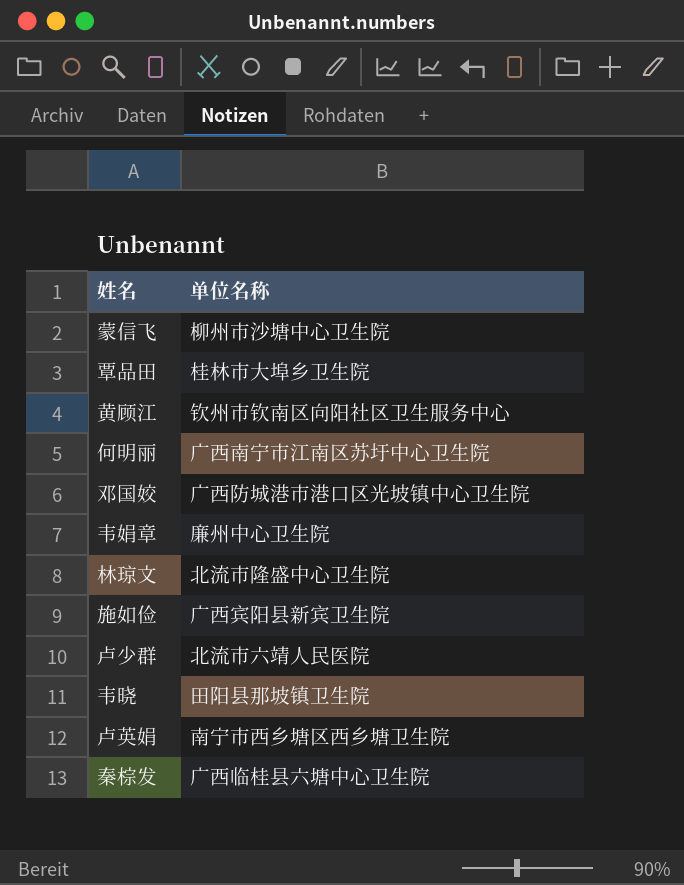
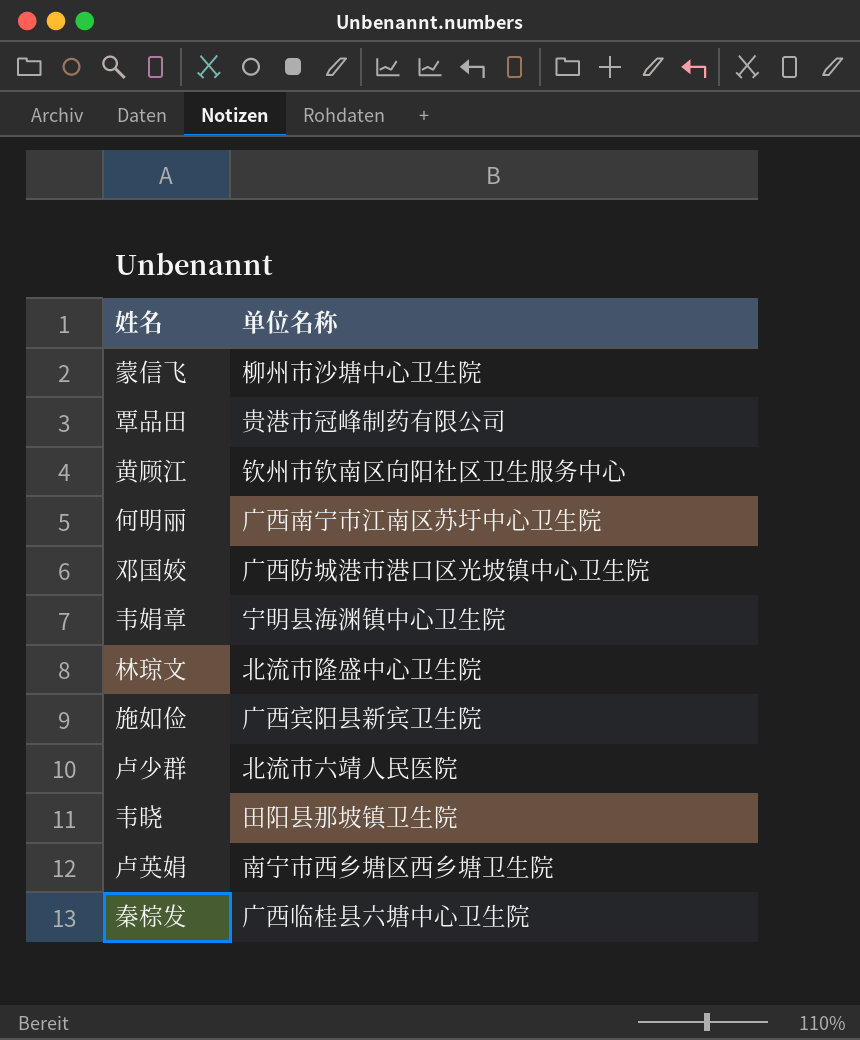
覃品田 | 单位名称: 桂林市大埠乡卫生院 -> 贵港市冠峰制药有限公司
韦娟章 | 单位名称: 廉州中心卫生院 -> 宁明县海渊镇中心卫生院

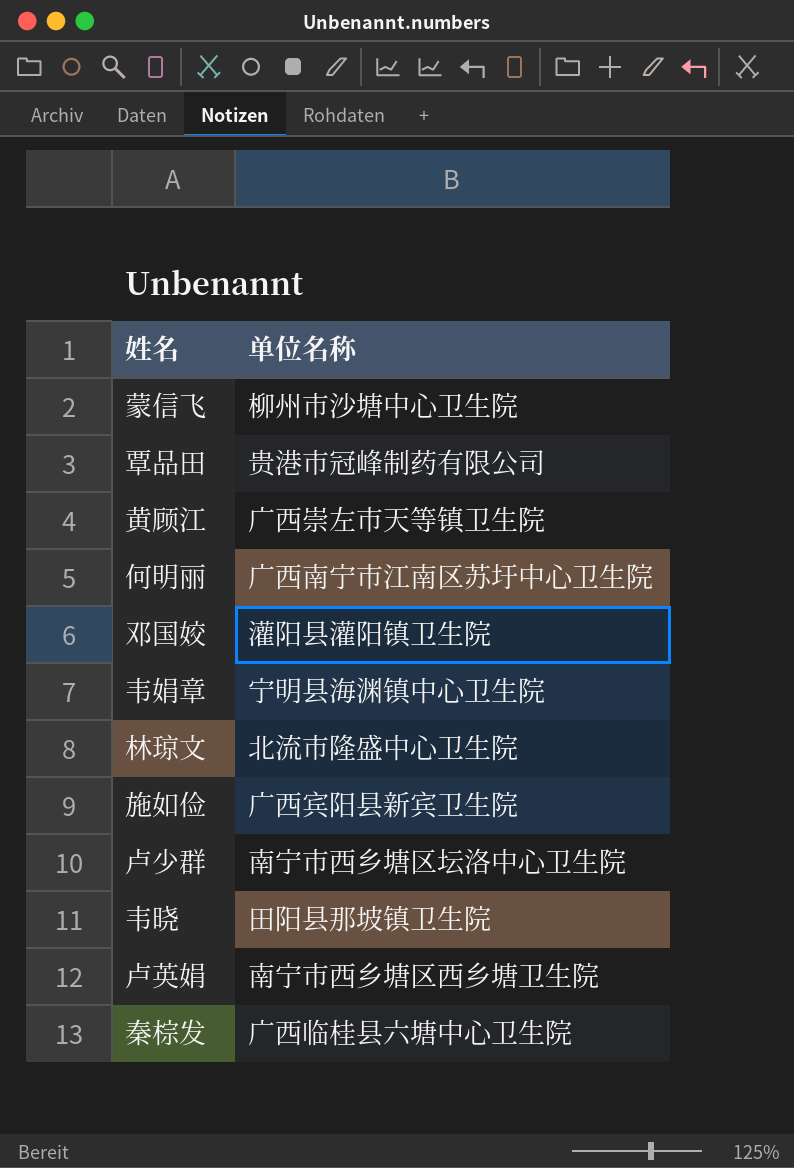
黄顾江 | 单位名称: 钦州市钦南区向阳社区卫生服务中心 -> 广西崇左市天等镇卫生院
邓国姣 | 单位名称: 广西防城港市港口区光坡镇中心卫生院 -> 灌阳县灌阳镇卫生院
卢少群 | 单位名称: 北流市六靖人民医院 -> 南宁市西乡塘区坛洛中心卫生院

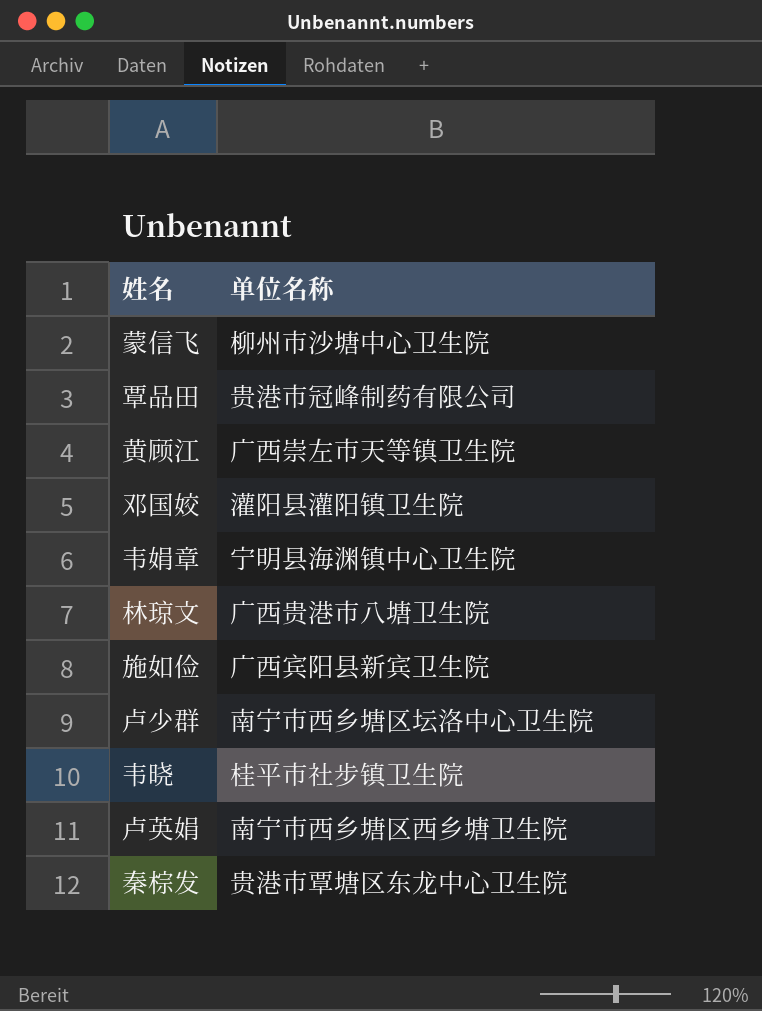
row 何明丽: 广西南宁市江南区苏圩中心卫生院 -> none
林琼文 | 单位名称: 北流市隆盛中心卫生院 -> 广西贵港市八塘卫生院
韦晓 | 单位名称: 田阳县那坡镇卫生院 -> 桂平市社步镇卫生院
秦棕发 | 单位名称: 广西临桂县六塘中心卫生院 -> 贵港市覃塘区东龙中心卫生院

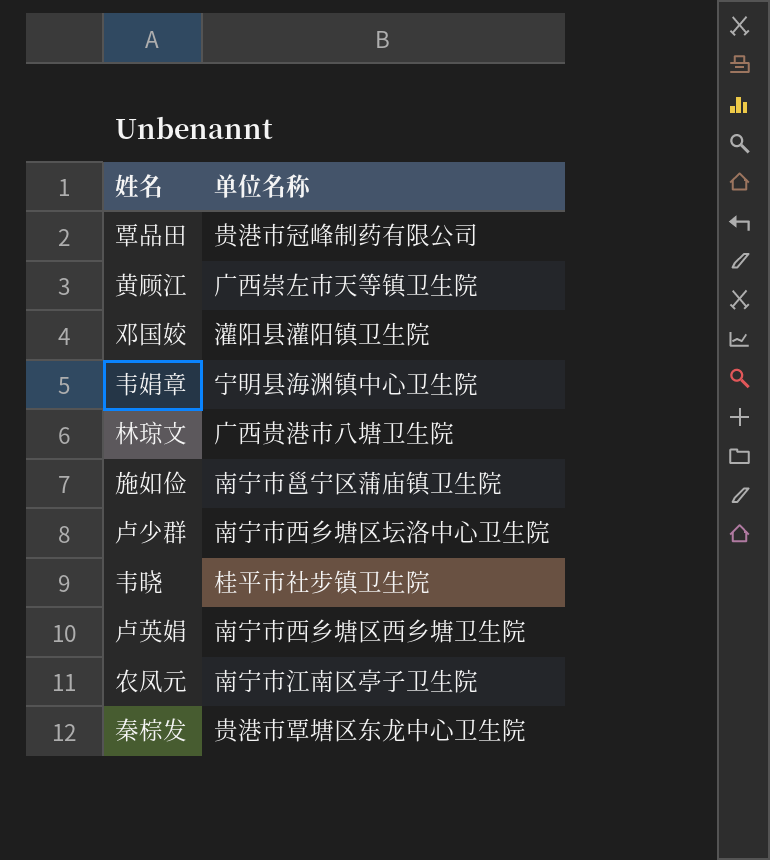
row 蒙信飞: 柳州市沙塘中心卫生院 -> none
施如俭 | 单位名称: 广西宾阳县新宾卫生院 -> 南宁市邕宁区蒲庙镇卫生院
row 农凤元: none -> 南宁市江南区亭子卫生院

